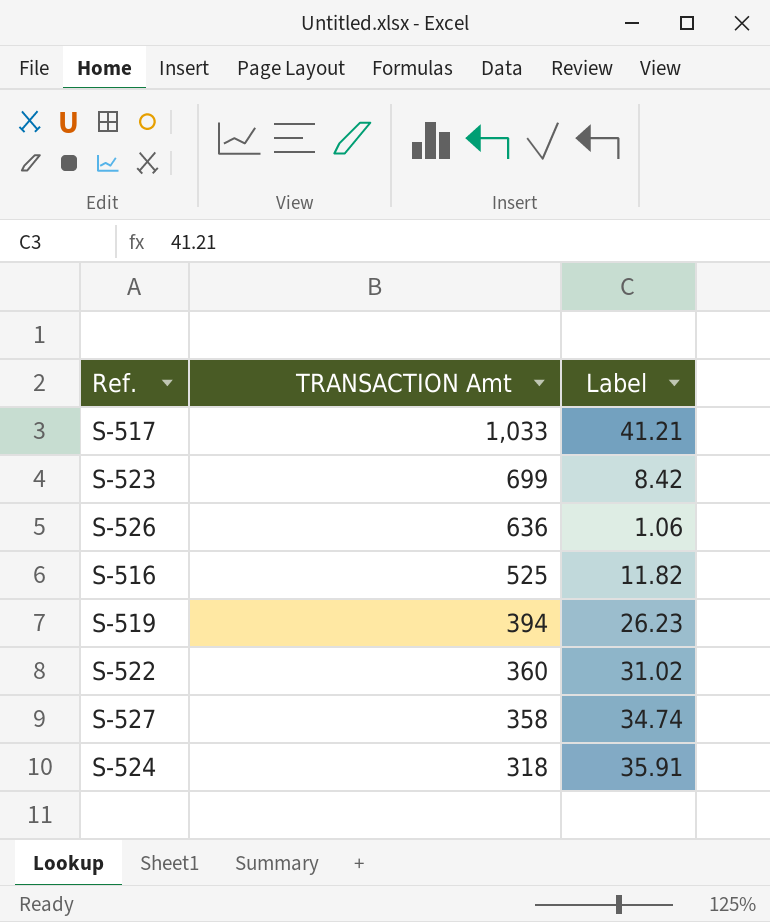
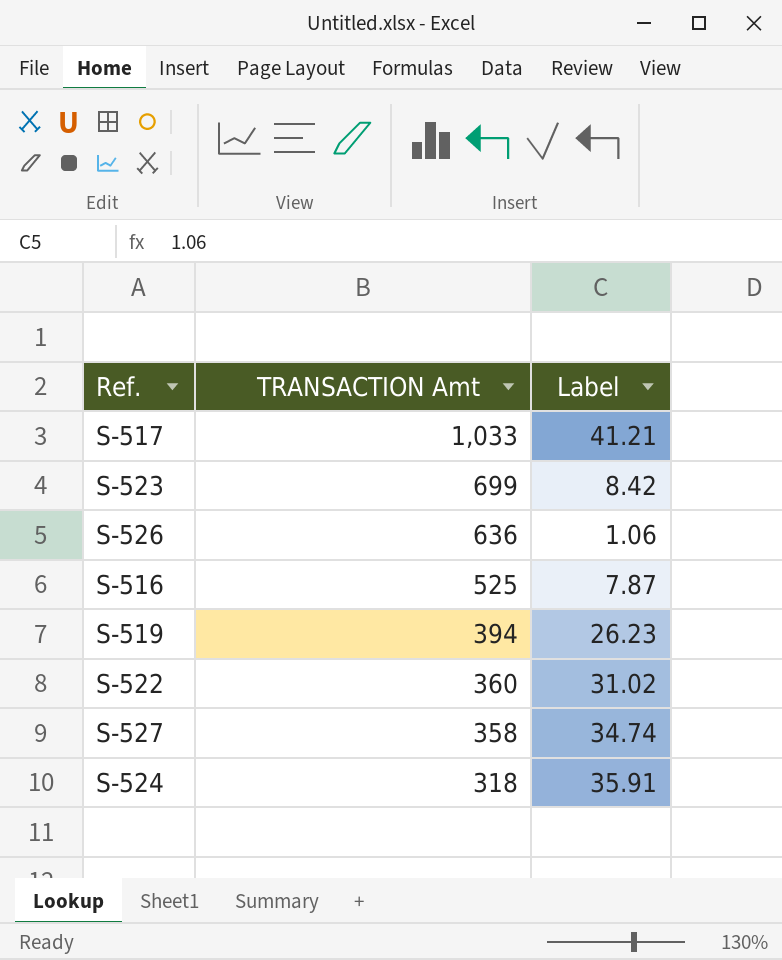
S-516 | Label: 11.82 -> 7.87

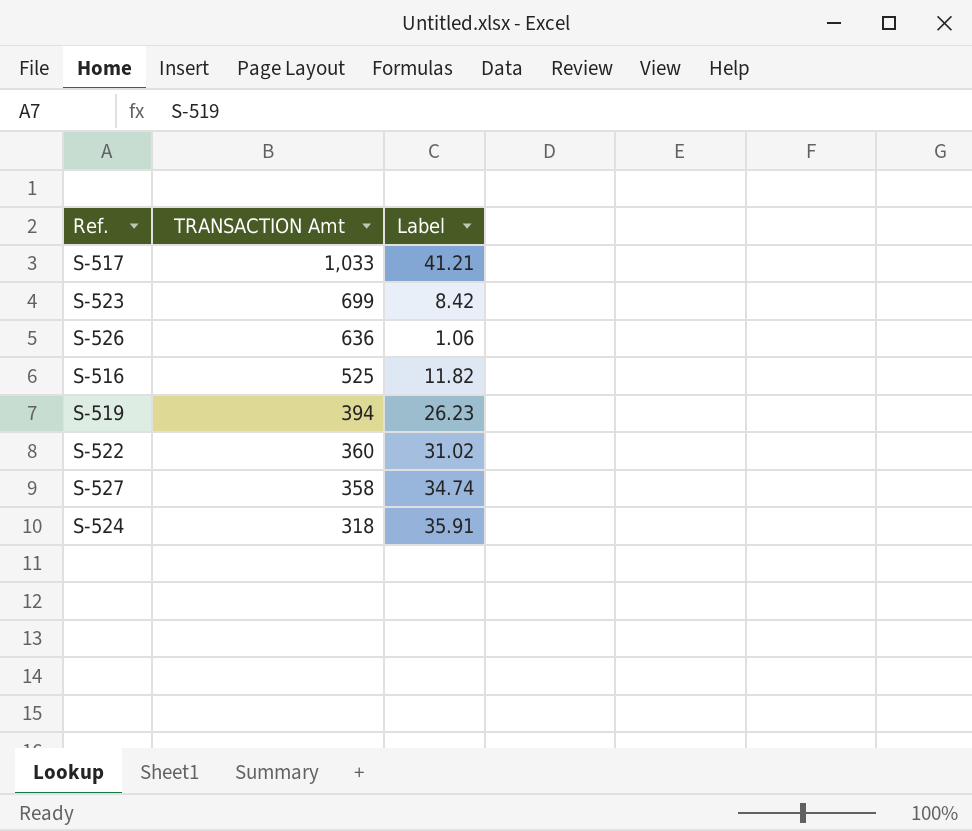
S-516 | Label: 7.87 -> 11.82

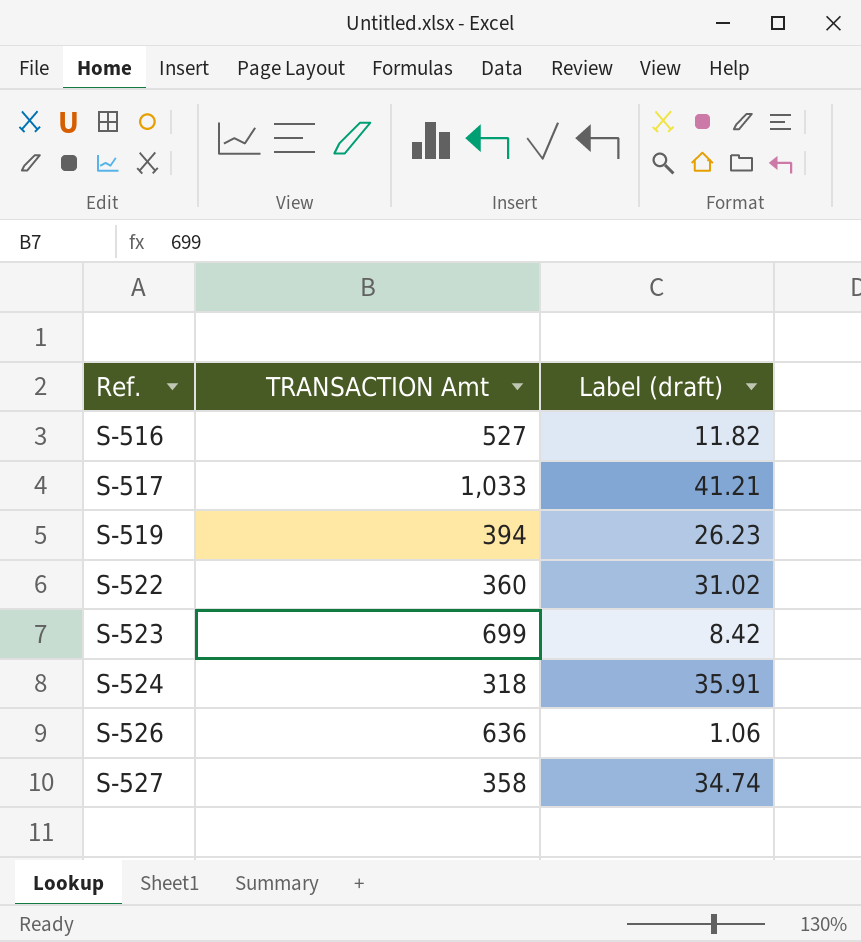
row order: TRANSACTION Amt descending -> Ref. ascending
column name: Label -> Label (draft)
S-516 | TRANSACTION Amt: 525 -> 527

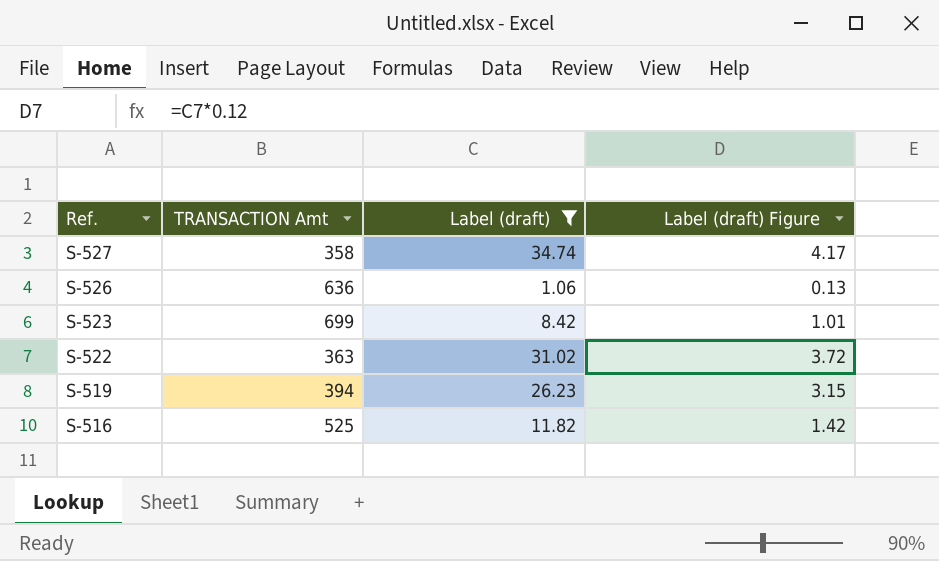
filter: none -> Label (draft) <= 34.74
row order: Ref. ascending -> Ref. descending
column Label (draft) Figure | formula: none -> [Label (draft)] * 0.12
S-522 | TRANSACTION Amt: 360 -> 363
S-516 | TRANSACTION Amt: 527 -> 525

